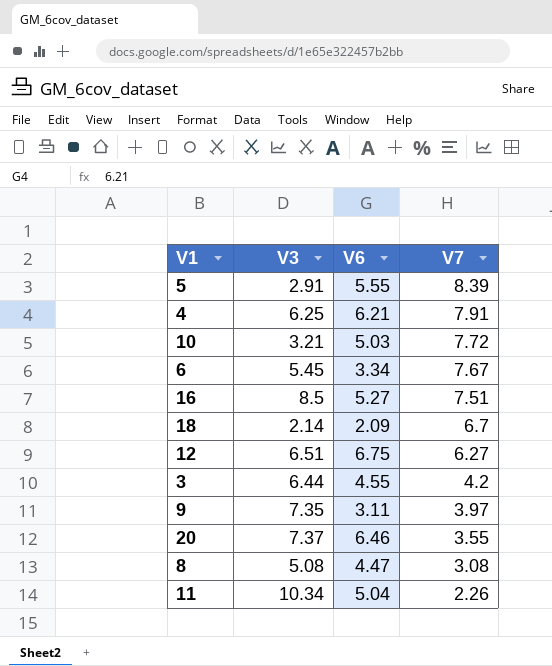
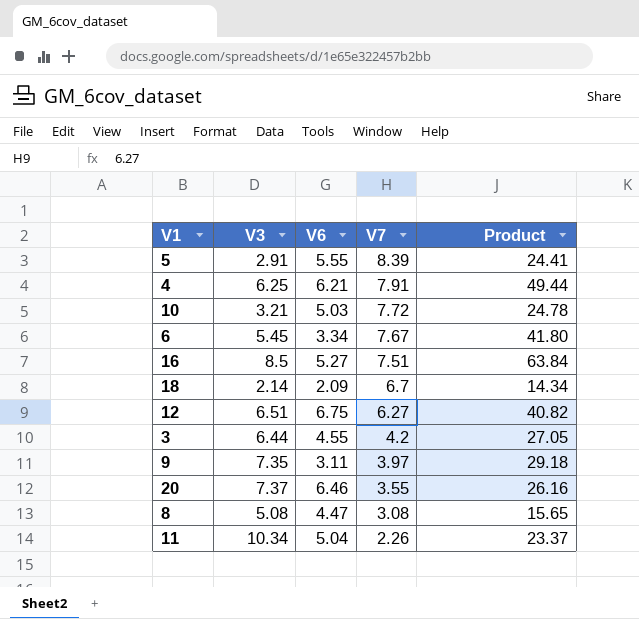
column Product | formula: none -> [V3] * [V7]

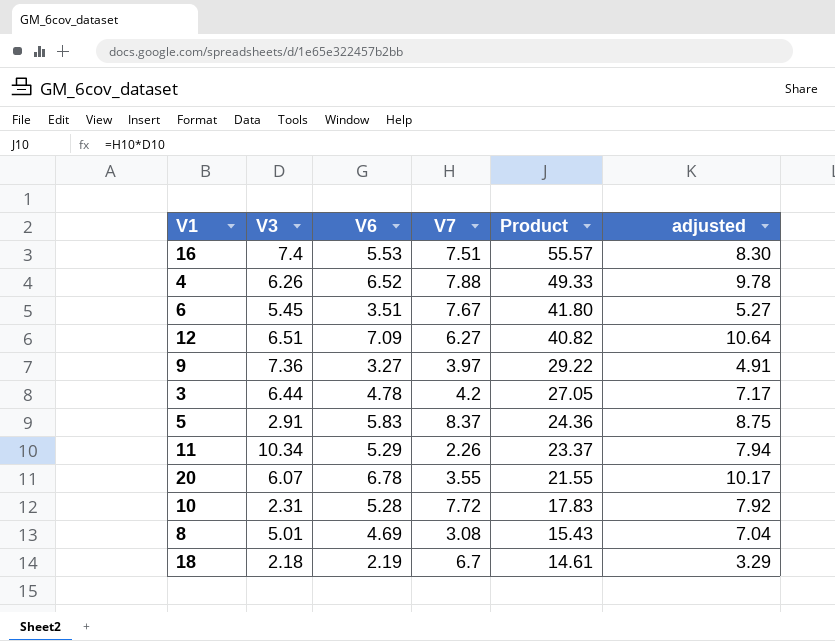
row order: V7 descending -> Product descending
column adjusted | formula: none -> [V6] * 1.5
16 | V3: 8.5 -> 7.4
16 | V6: 5.27 -> 5.53
16 | Product: 63.84 -> 55.57
4 | V3: 6.25 -> 6.26
4 | V6: 6.21 -> 6.52
4 | V7: 7.91 -> 7.88
4 | Product: 49.44 -> 49.33
6 | V6: 3.34 -> 3.51
12 | V6: 6.75 -> 7.09
9 | V3: 7.35 -> 7.36
9 | V6: 3.11 -> 3.27
9 | Product: 29.18 -> 29.22
3 | V6: 4.55 -> 4.78
5 | V6: 5.55 -> 5.83
5 | V7: 8.39 -> 8.37
5 | Product: 24.41 -> 24.36
11 | V6: 5.04 -> 5.29
20 | V3: 7.37 -> 6.07
20 | V6: 6.46 -> 6.78
20 | Product: 26.16 -> 21.55
10 | V3: 3.21 -> 2.31
10 | V6: 5.03 -> 5.28
10 | Product: 24.78 -> 17.83
8 | V3: 5.08 -> 5.01
8 | V6: 4.47 -> 4.69
8 | Product: 15.65 -> 15.43
18 | V3: 2.14 -> 2.18
18 | V6: 2.09 -> 2.19
18 | Product: 14.34 -> 14.61

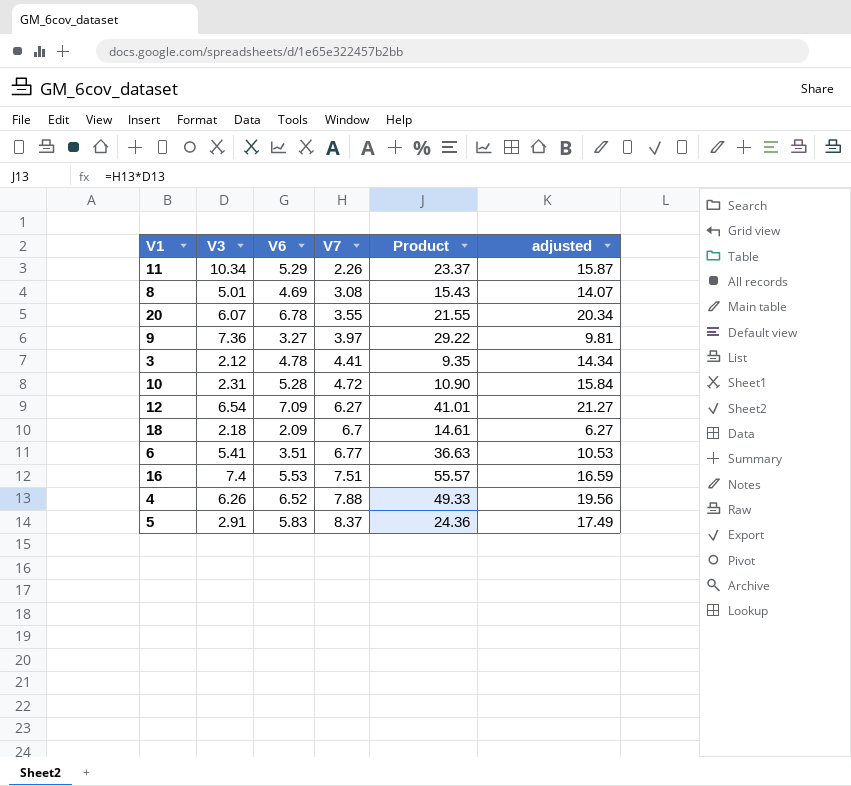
row order: Product descending -> V7 ascending
column adjusted | formula: [V6] * 1.5 -> [V6] * 3
3 | V3: 6.44 -> 2.12
3 | V7: 4.2 -> 4.41
3 | Product: 27.05 -> 9.35
10 | V7: 7.72 -> 4.72
10 | Product: 17.83 -> 10.90
12 | V3: 6.51 -> 6.54
12 | Product: 40.82 -> 41.01
18 | V6: 2.19 -> 2.09
6 | V3: 5.45 -> 5.41
6 | V7: 7.67 -> 6.77
6 | Product: 41.80 -> 36.63

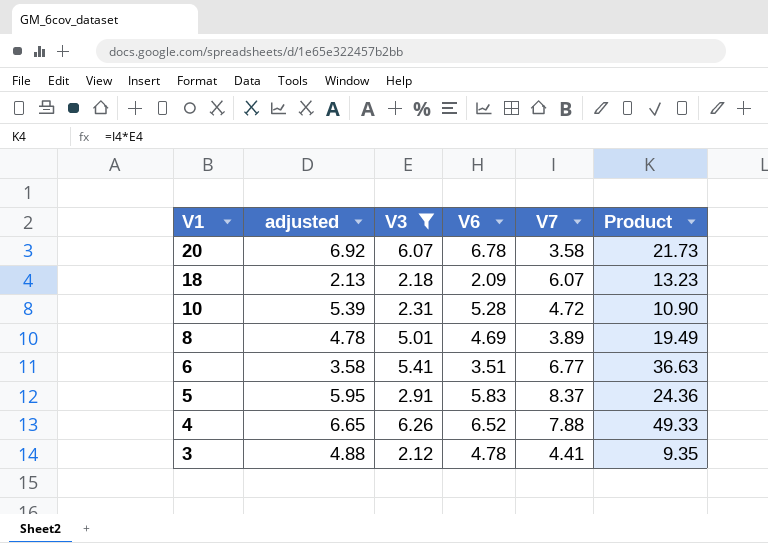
filter: none -> V3 <= 6.26
row order: V7 ascending -> V1 descending
column adjusted | formula: [V6] * 3 -> [V6] * 1.02
column adjusted | position: 6 -> 2
20 | V7: 3.55 -> 3.58
20 | Product: 21.55 -> 21.73
18 | V7: 6.7 -> 6.07
18 | Product: 14.61 -> 13.23
8 | V7: 3.08 -> 3.89
8 | Product: 15.43 -> 19.49

